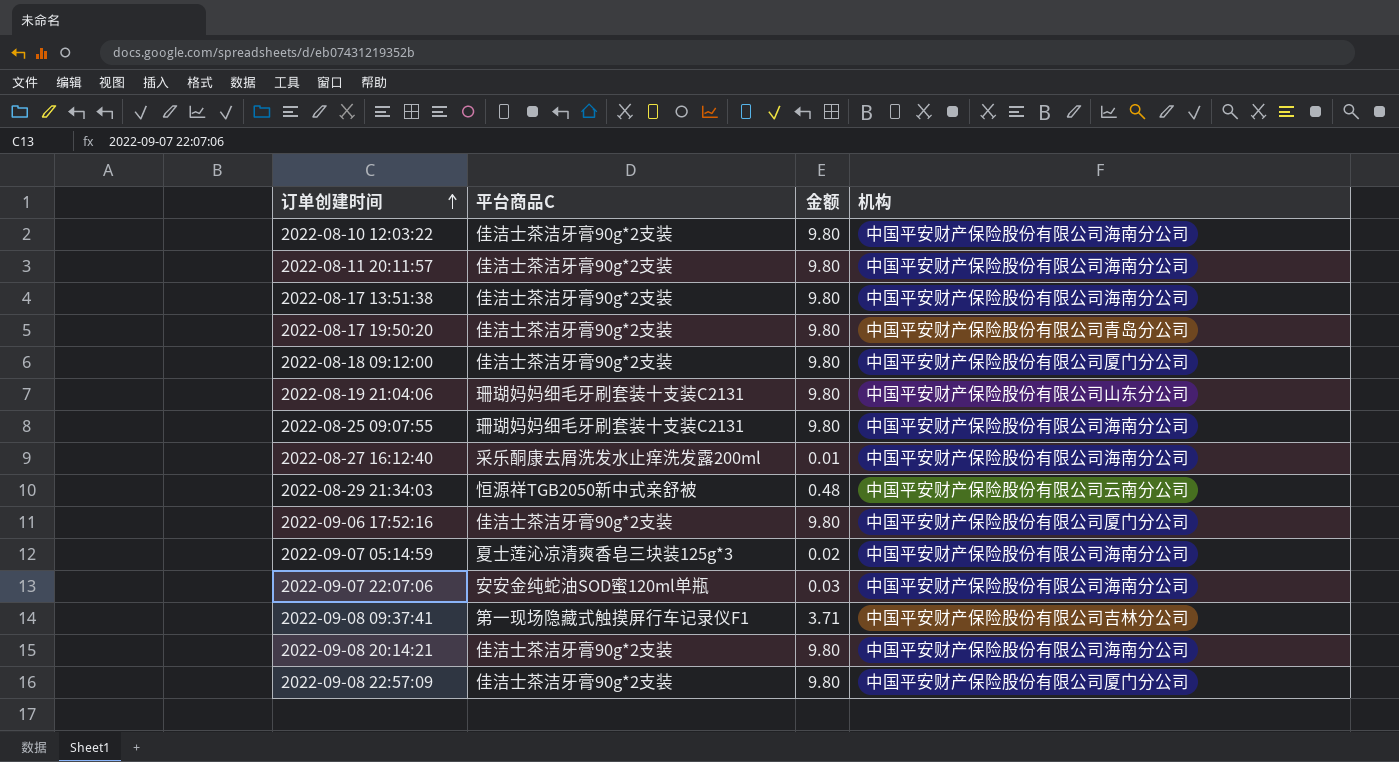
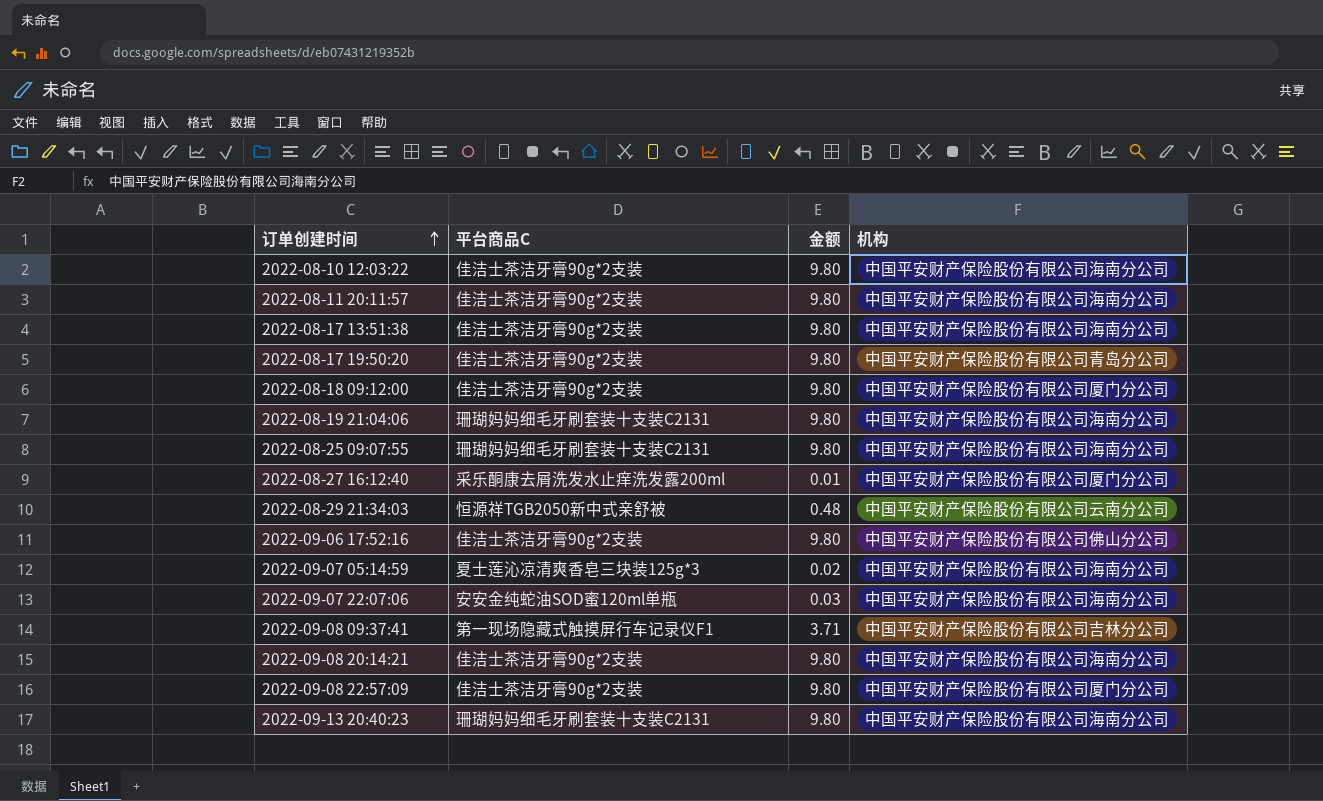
2022-08-19 21:04:06 | 机构: 中国平安财产保险股份有限公司山东分公司 -> 中国平安财产保险股份有限公司海南分公司
2022-08-27 16:12:40 | 机构: 中国平安财产保险股份有限公司海南分公司 -> 中国平安财产保险股份有限公司厦门分公司
2022-09-06 17:52:16 | 机构: 中国平安财产保险股份有限公司厦门分公司 -> 中国平安财产保险股份有限公司佛山分公司
row 2022-09-13 20:40:23: none -> 珊瑚妈妈细毛牙刷套装十支装C2131 | 9.80 | 中国平安财产保险股份有限公司海南分公司

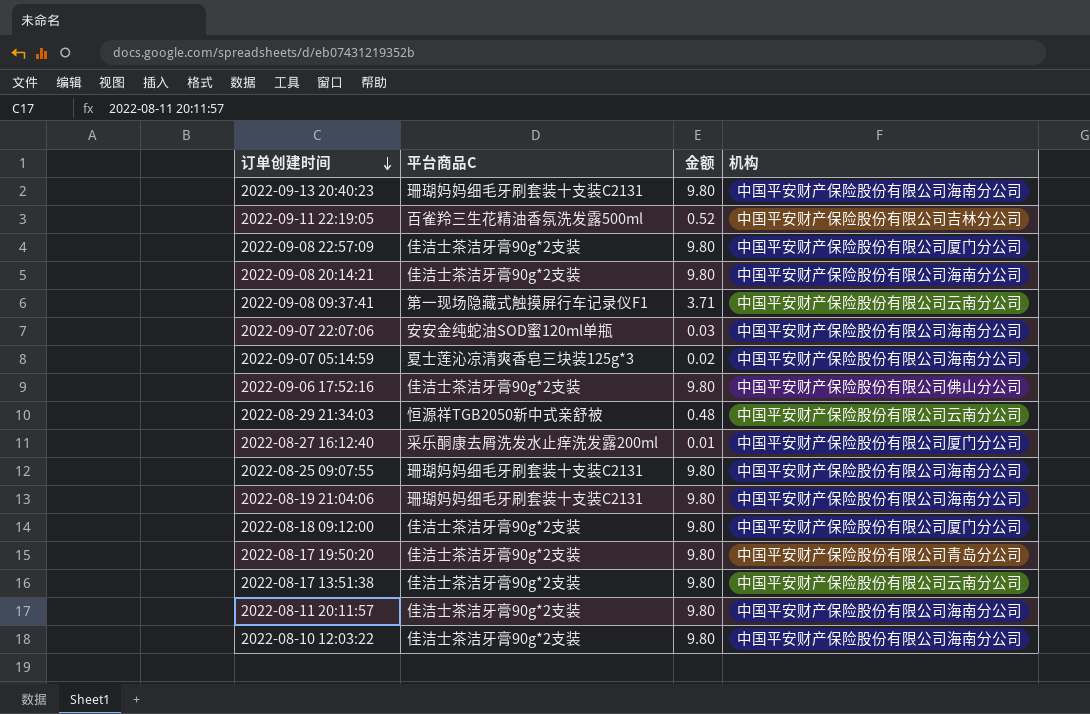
row order: 订单创建时间 ascending -> 订单创建时间 descending
row 2022-09-11 22:19:05: none -> 百雀羚三生花精油香氛洗发露500ml | 0.52 | 中国平安财产保险股份有限公司吉林分公司
2022-09-08 09:37:41 | 机构: 中国平安财产保险股份有限公司吉林分公司 -> 中国平安财产保险股份有限公司云南分公司
2022-08-17 13:51:38 | 机构: 中国平安财产保险股份有限公司海南分公司 -> 中国平安财产保险股份有限公司云南分公司

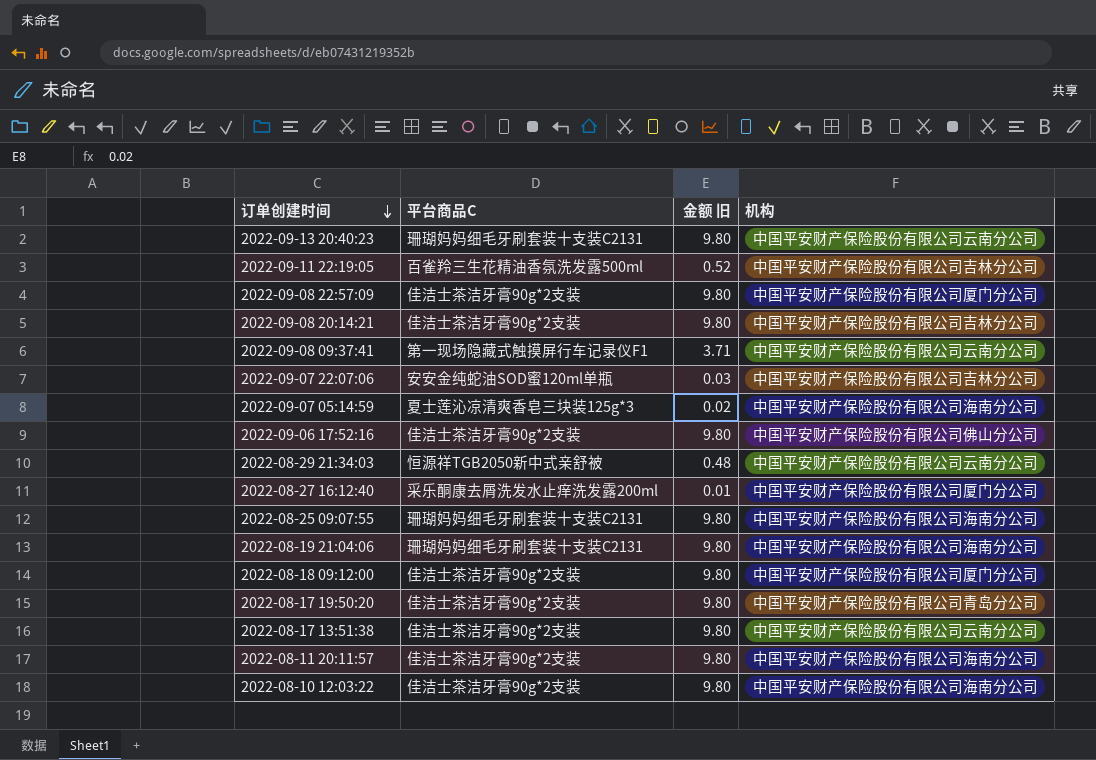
column name: 金额 -> 金额 旧
2022-09-13 20:40:23 | 机构: 中国平安财产保险股份有限公司海南分公司 -> 中国平安财产保险股份有限公司云南分公司
2022-09-08 20:14:21 | 机构: 中国平安财产保险股份有限公司海南分公司 -> 中国平安财产保险股份有限公司吉林分公司
2022-09-07 22:07:06 | 机构: 中国平安财产保险股份有限公司海南分公司 -> 中国平安财产保险股份有限公司吉林分公司

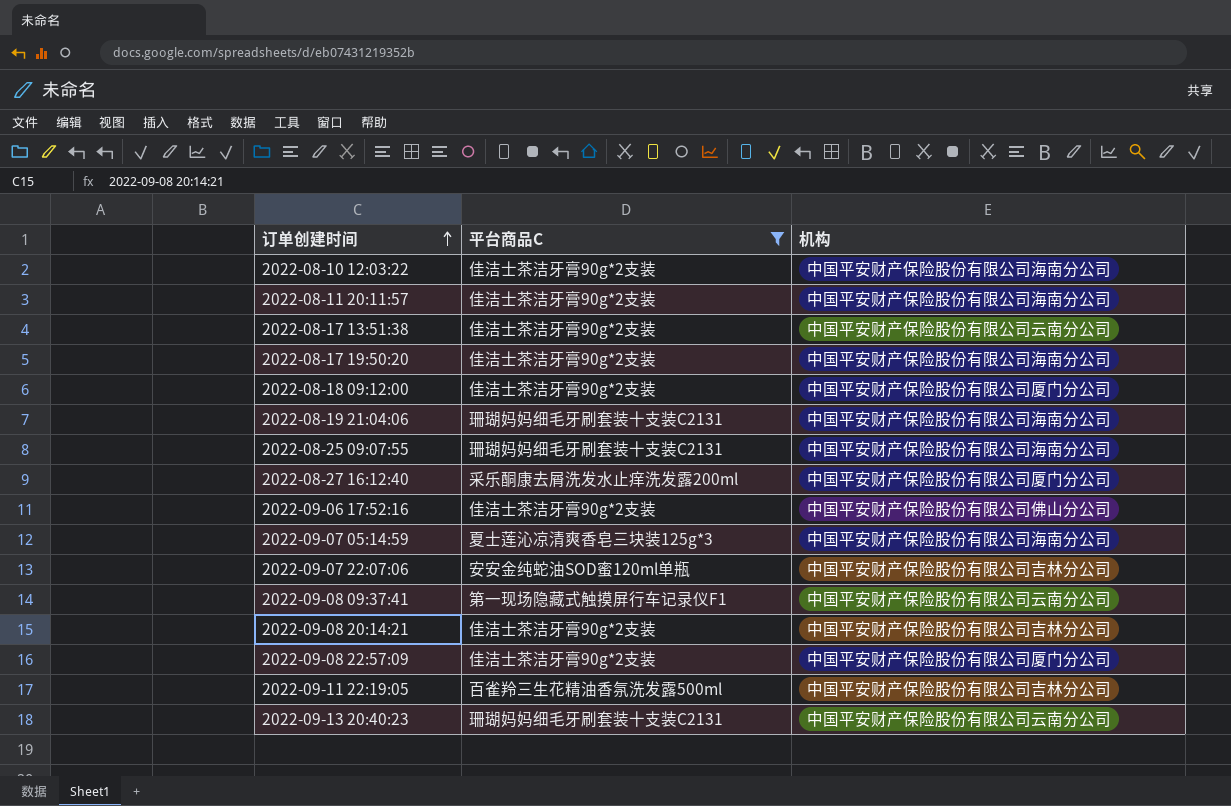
filter: none -> 平台商品C != 恒源祥TGB2050新中式亲舒被
row order: 订单创建时间 descending -> 订单创建时间 ascending
column 金额 旧 | position: 3 -> none
2022-08-17 19:50:20 | 机构: 中国平安财产保险股份有限公司青岛分公司 -> 中国平安财产保险股份有限公司海南分公司

